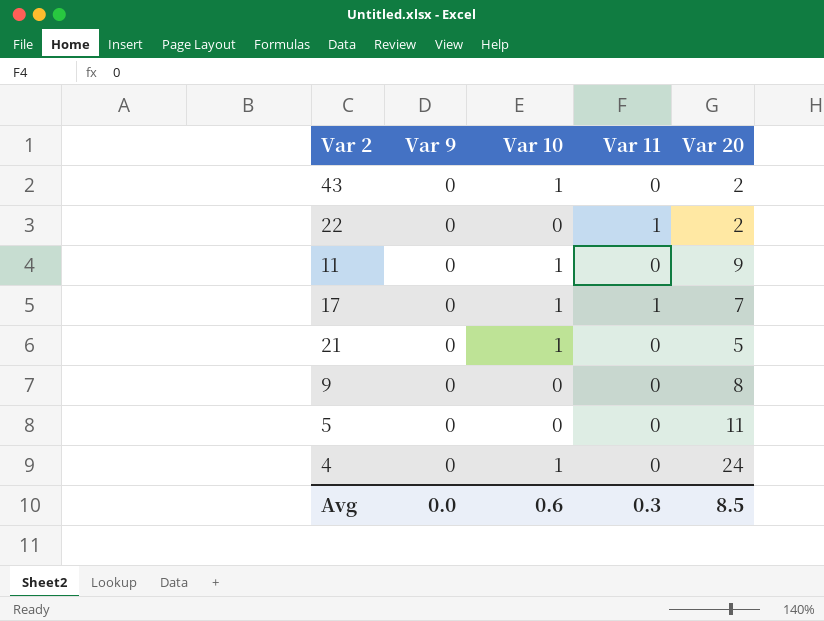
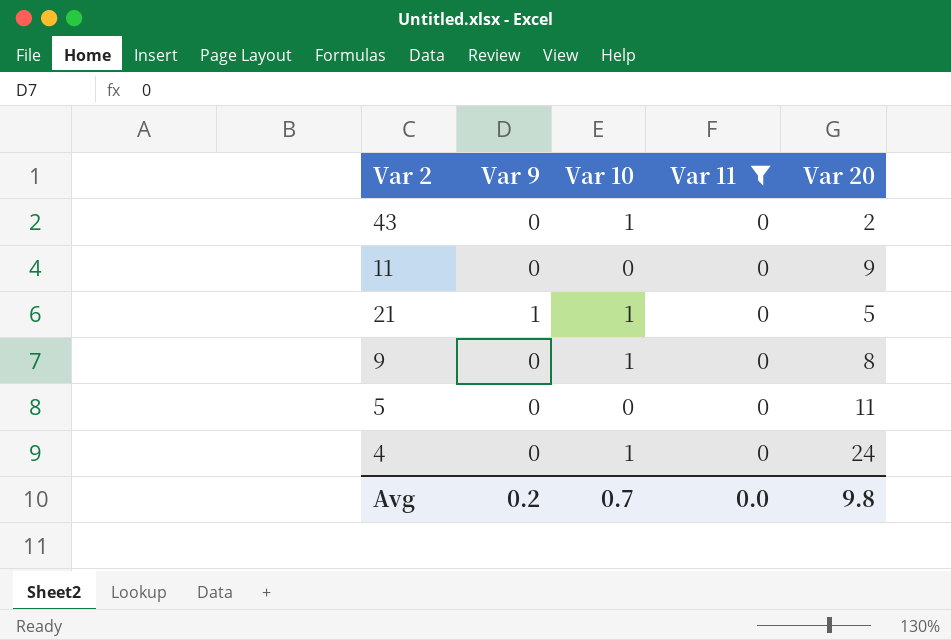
filter: none -> Var 11 = 0
11 | Var 10: 1 -> 0
21 | Var 9: 0 -> 1
9 | Var 10: 0 -> 1
Avg | Var 9: 0.0 -> 0.2
Avg | Var 10: 0.6 -> 0.7
Avg | Var 11: 0.3 -> 0.0
Avg | Var 20: 8.5 -> 9.8

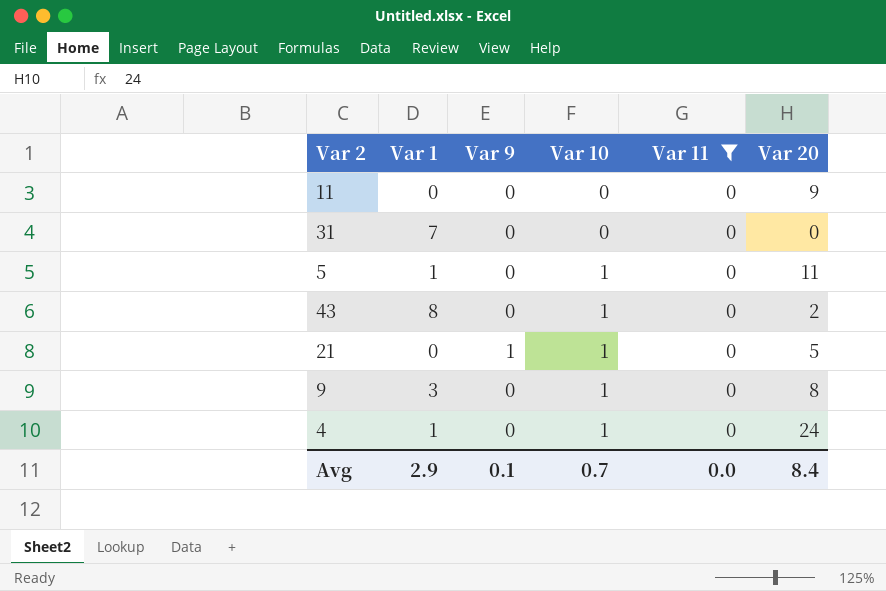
row order: none -> Var 10 ascending
column Var 1 | position: none -> 2
row 31: none -> 7 | 0 | 0 | 0 | 0
5 | Var 10: 0 -> 1
Avg | Var 9: 0.2 -> 0.1
Avg | Var 20: 9.8 -> 8.4

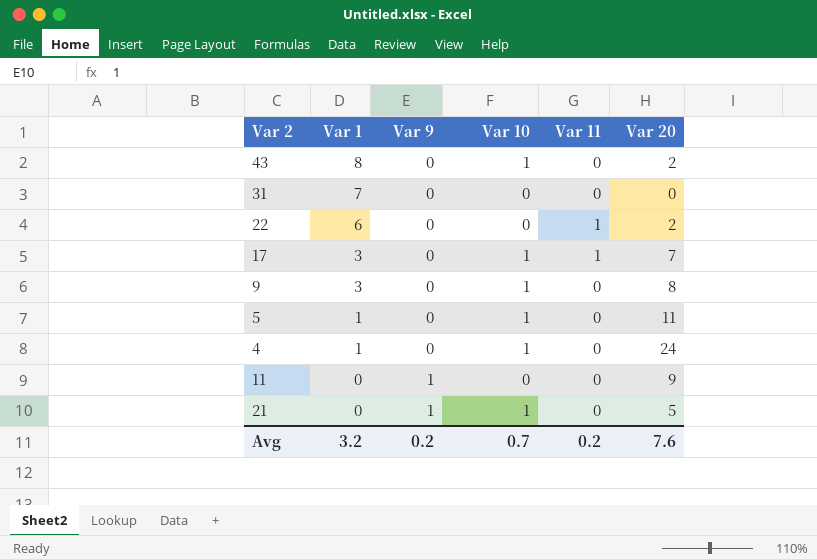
filter: Var 11 = 0 -> none
row order: Var 10 ascending -> Var 1 descending
11 | Var 9: 0 -> 1
Avg | Var 1: 2.9 -> 3.2
Avg | Var 9: 0.1 -> 0.2
Avg | Var 11: 0.0 -> 0.2
Avg | Var 20: 8.4 -> 7.6

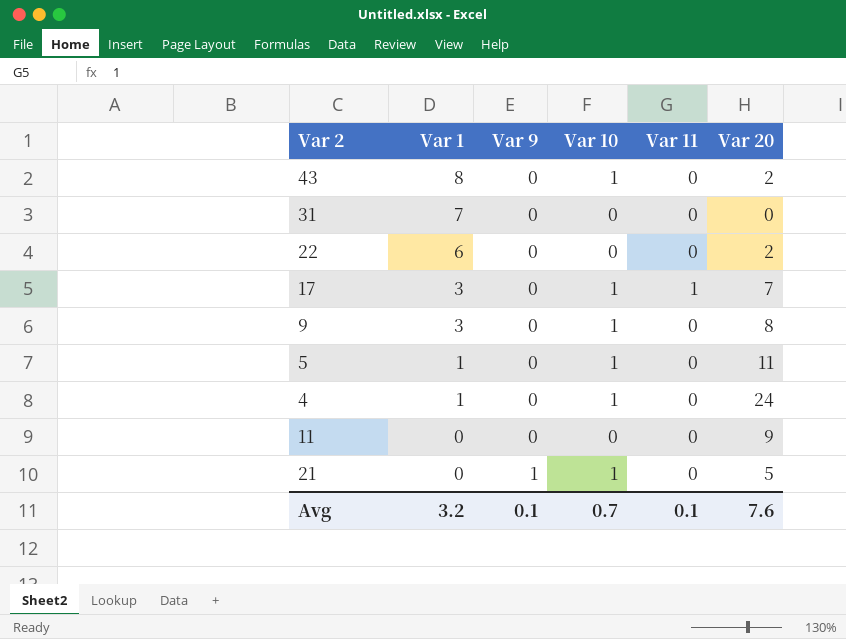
22 | Var 11: 1 -> 0
11 | Var 9: 1 -> 0
Avg | Var 9: 0.2 -> 0.1
Avg | Var 11: 0.2 -> 0.1

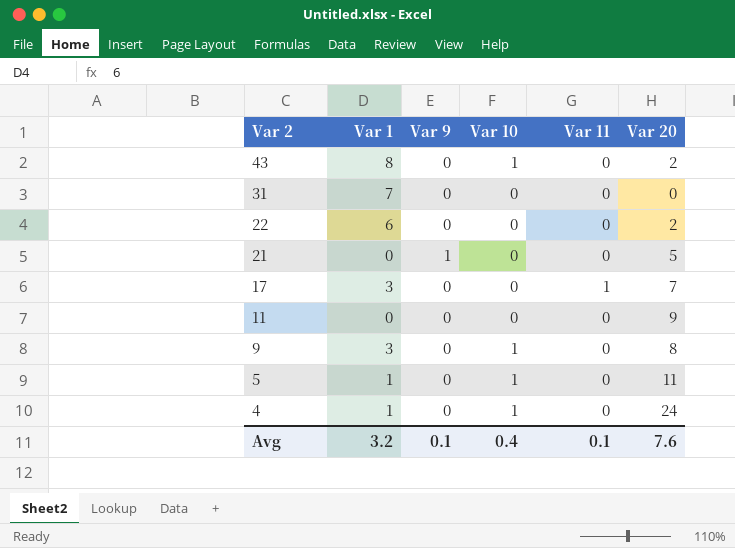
row order: Var 1 descending -> Var 2 descending
21 | Var 10: 1 -> 0
17 | Var 10: 1 -> 0
Avg | Var 10: 0.7 -> 0.4

